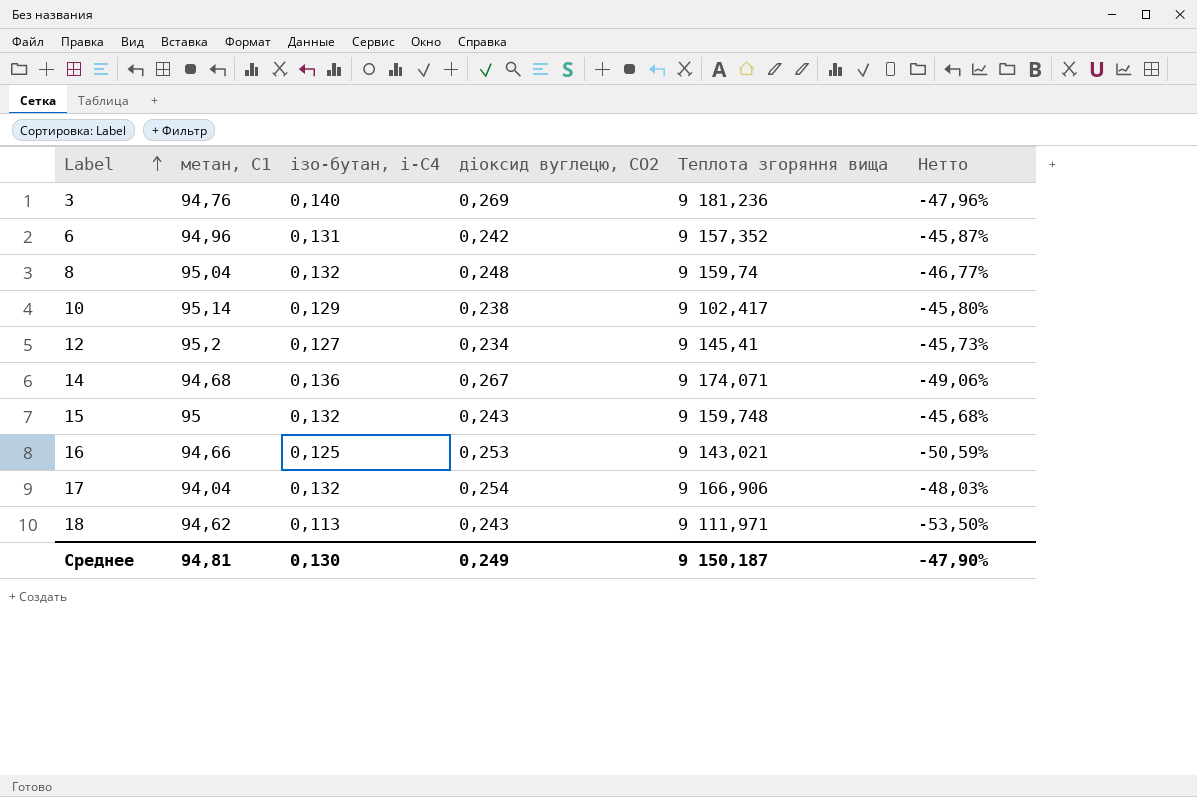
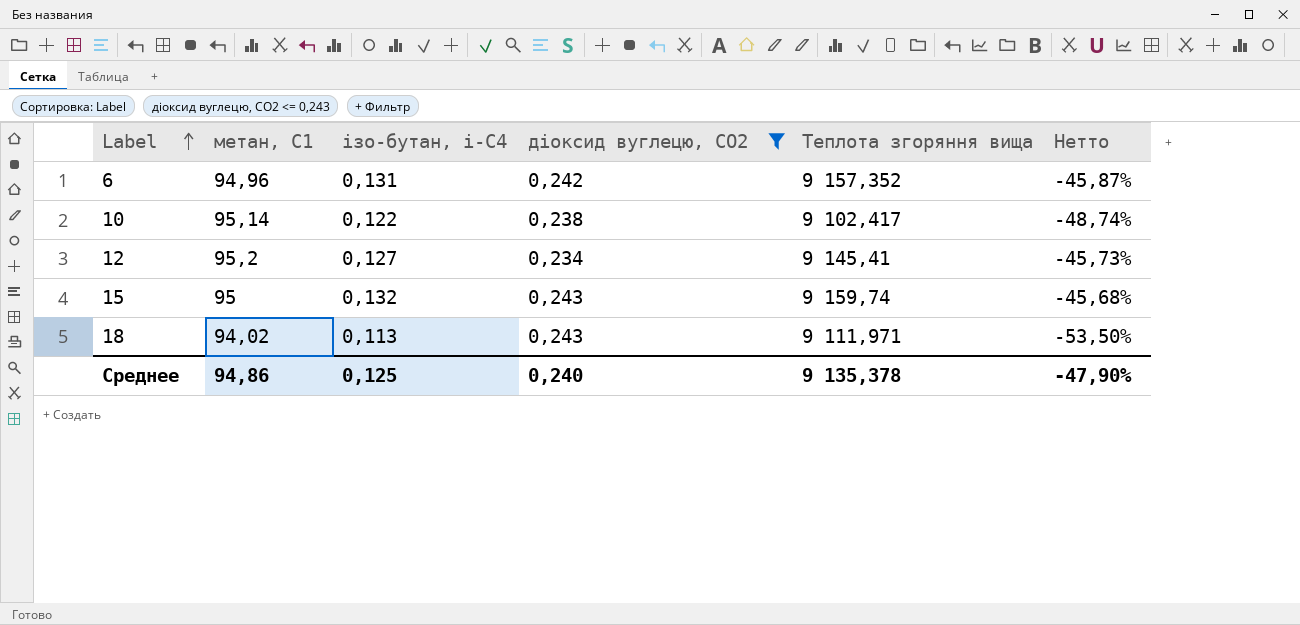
filter: none -> діоксид вуглецю, CО2 <= 0,243
10 | ізо-бутан, і-С4: 0,129 -> 0,122
10 | Нетто: -45,80% -> -48,74%
15 | Теплота згоряння вища: 9 159,748 -> 9 159,74
18 | метан, С1: 94,62 -> 94,02
Среднее | метан, С1: 94,81 -> 94,86
Среднее | ізо-бутан, і-С4: 0,130 -> 0,125
Среднее | діоксид вуглецю, CО2: 0,249 -> 0,240
Среднее | Теплота згоряння вища: 9 150,187 -> 9 135,378

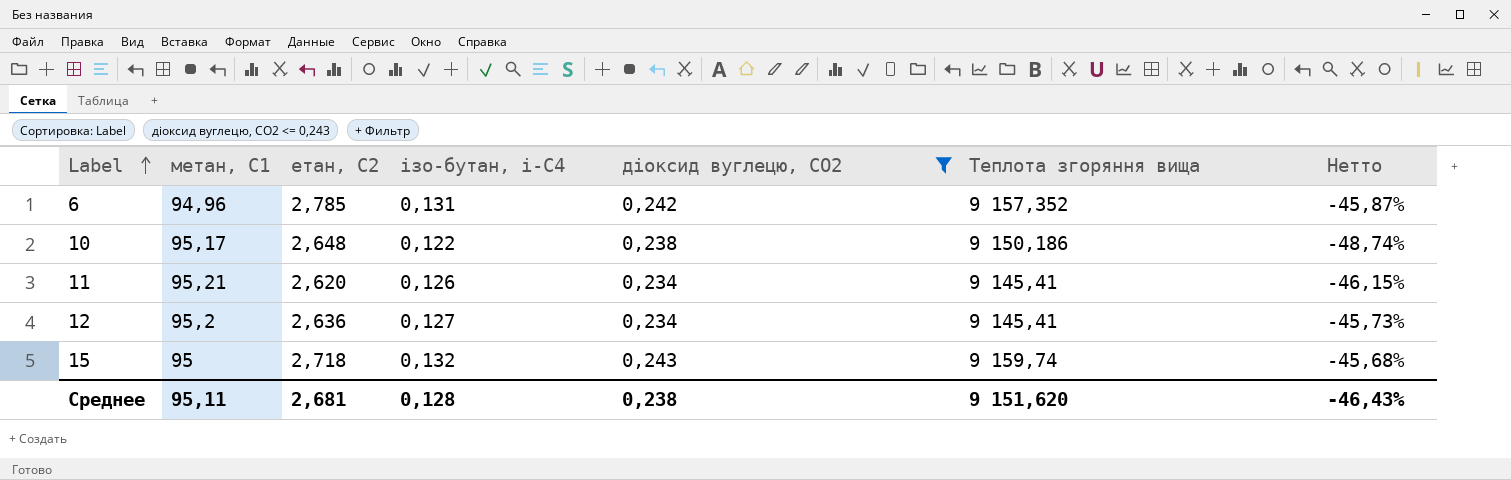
column етан, С2 | position: none -> 3
row 18: 94,02 | 0,113 | 0,243 | 9 111,971 | -53,50% -> none
10 | метан, С1: 95,14 -> 95,17
10 | Теплота згоряння вища: 9 102,417 -> 9 150,186
row 11: none -> 95,21 | 2,620 | 0,126 | 0,234 | 9 145,41 | -46,15%
Среднее | метан, С1: 94,86 -> 95,11
Среднее | ізо-бутан, і-С4: 0,125 -> 0,128
Среднее | діоксид вуглецю, CО2: 0,240 -> 0,238
Среднее | Теплота згоряння вища: 9 135,378 -> 9 151,620
Среднее | Нетто: -47,90% -> -46,43%

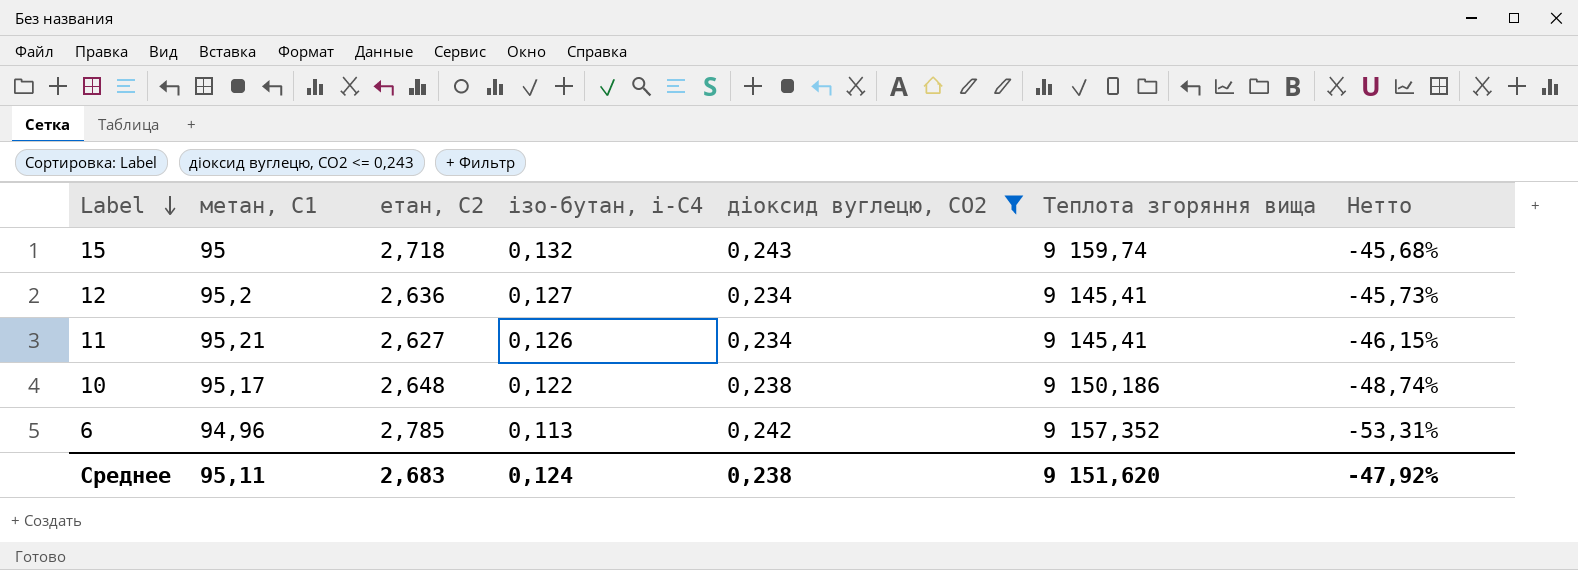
row order: Label ascending -> Label descending
11 | етан, С2: 2,620 -> 2,627
6 | ізо-бутан, і-С4: 0,131 -> 0,113
6 | Нетто: -45,87% -> -53,31%
Среднее | етан, С2: 2,681 -> 2,683
Среднее | ізо-бутан, і-С4: 0,128 -> 0,124
Среднее | Нетто: -46,43% -> -47,92%

